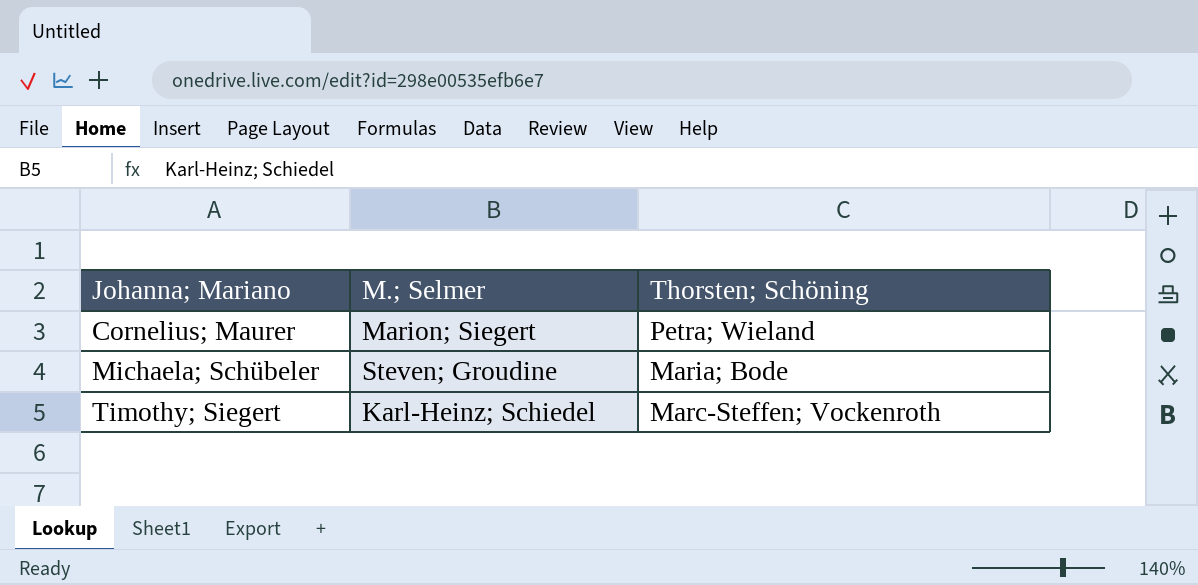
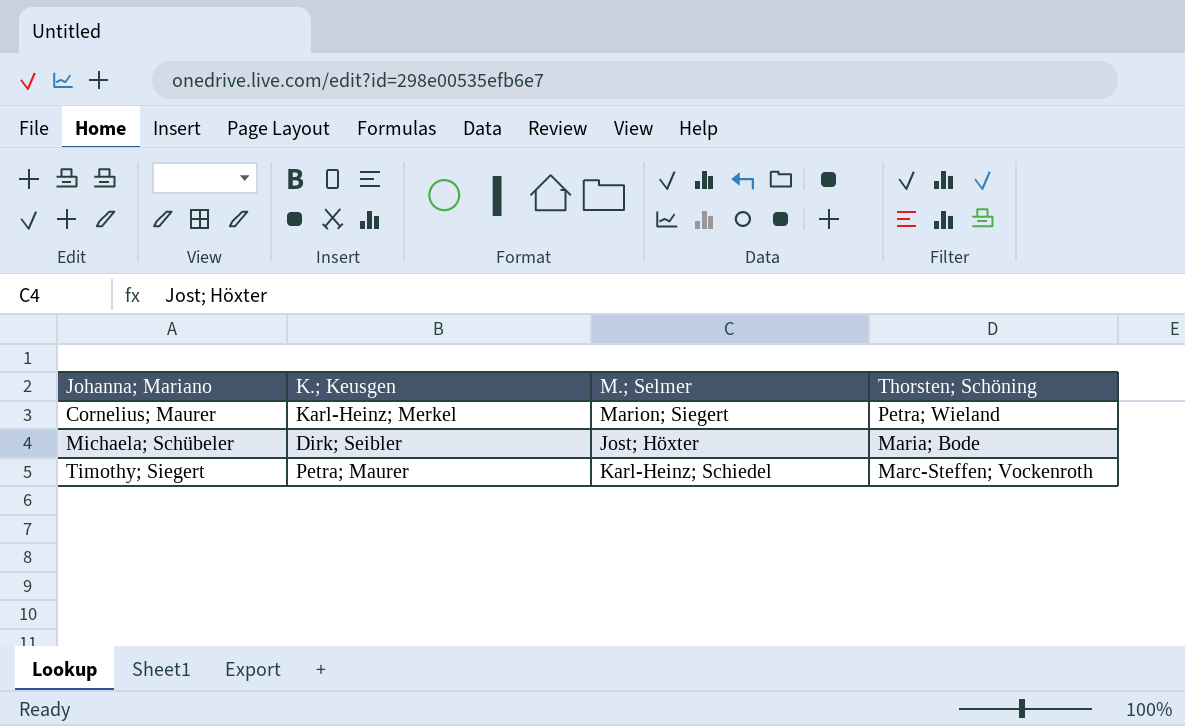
column K.; Keusgen | position: none -> 2
Michaela; Schübeler | M.; Selmer: Steven; Groudine -> Jost; Höxter

